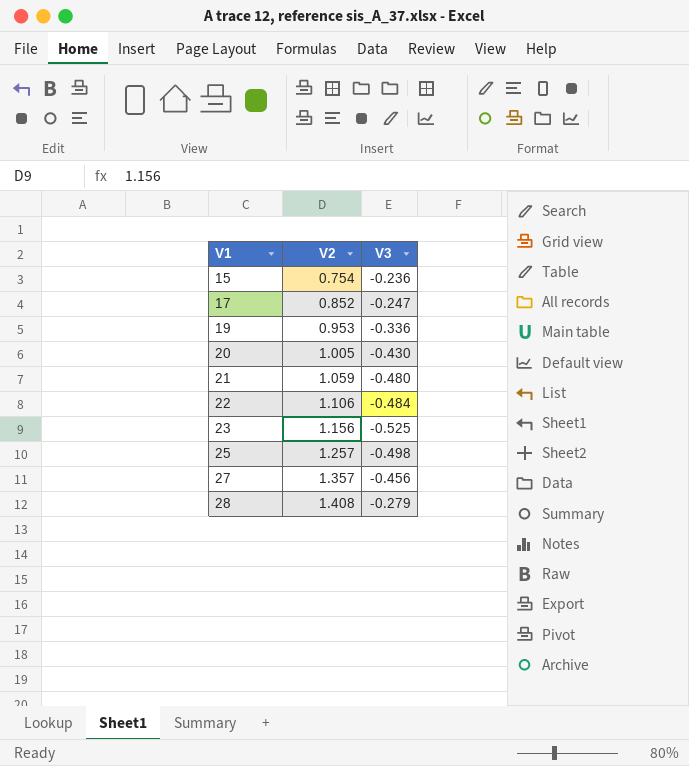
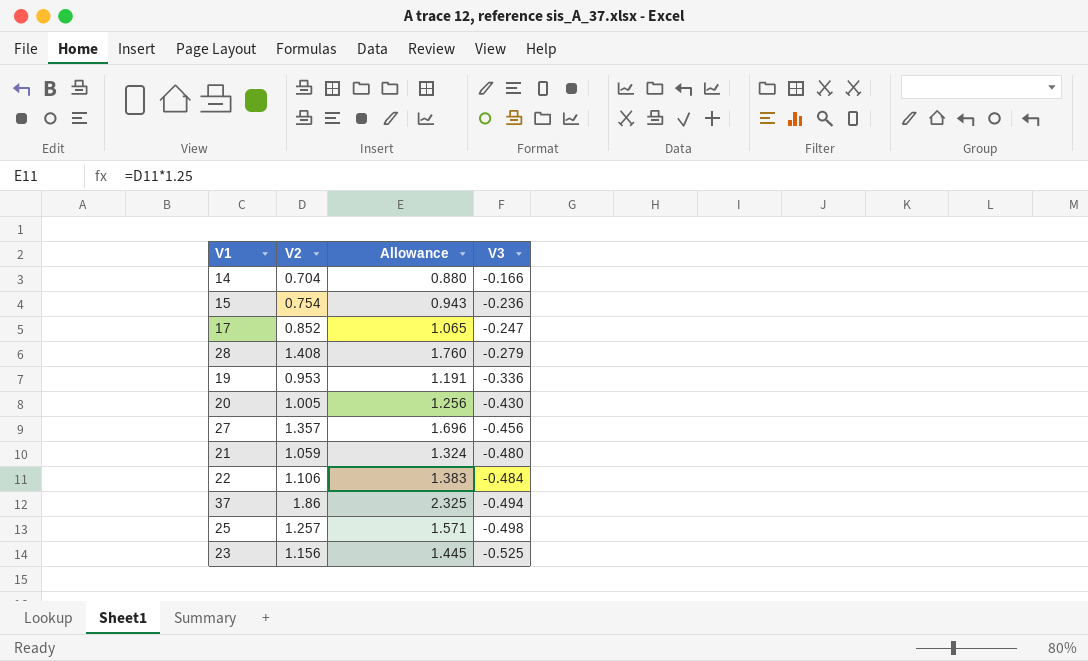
row order: V1 ascending -> V3 descending
column Allowance | formula: none -> [V2] * 1.25
row 14: none -> 0.704 | 0.880 | -0.166
row 37: none -> 1.86 | 2.325 | -0.494

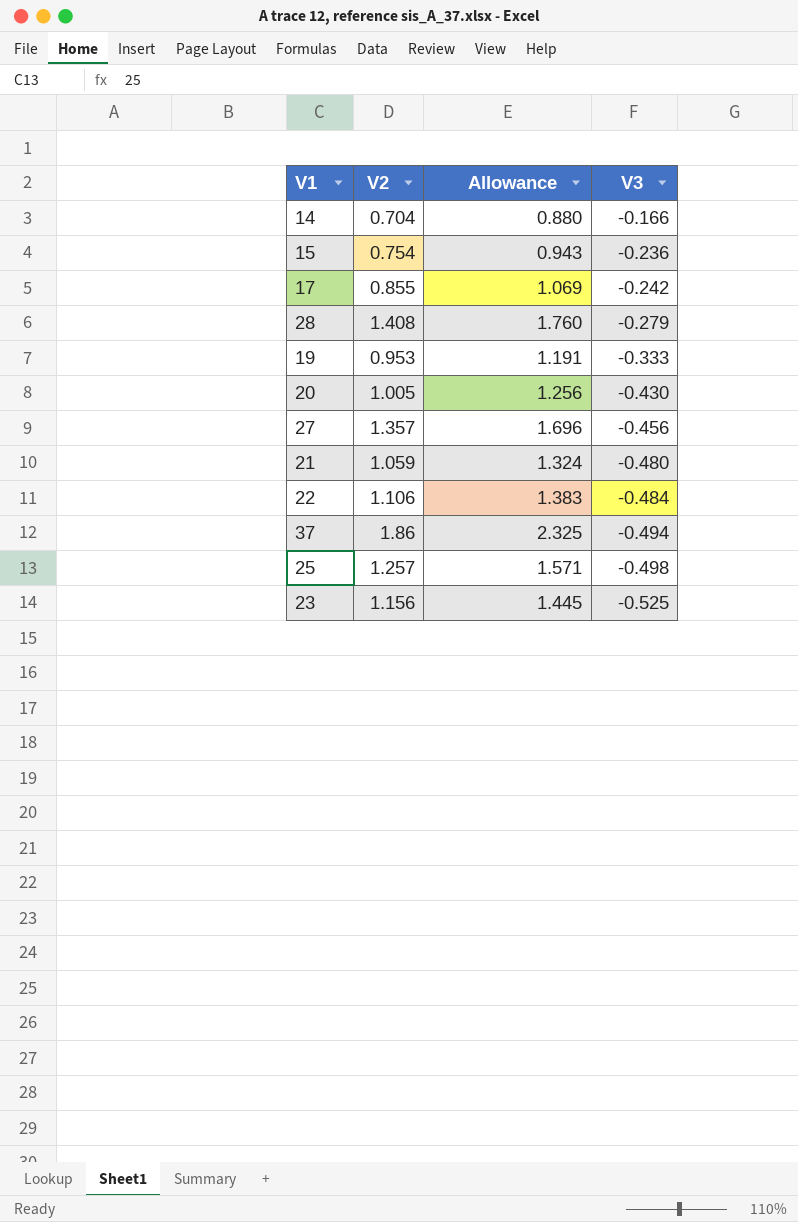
17 | V2: 0.852 -> 0.855
17 | Allowance: 1.065 -> 1.069
17 | V3: -0.247 -> -0.242
19 | V3: -0.336 -> -0.333

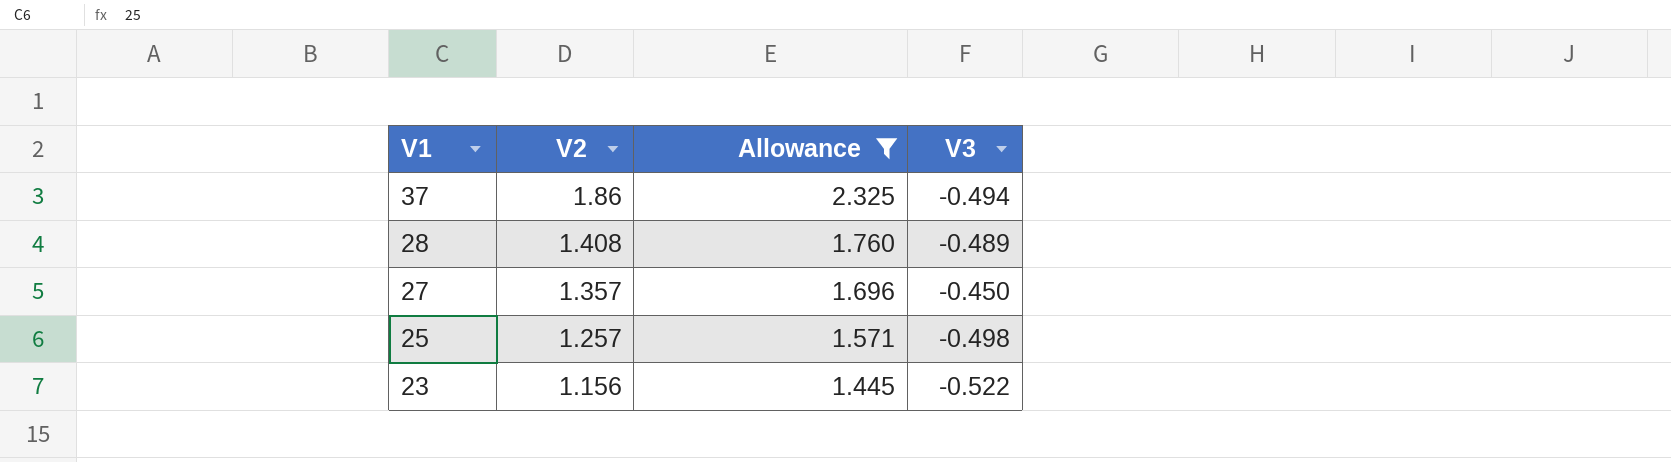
filter: none -> Allowance >= 1.445
row order: V3 descending -> V1 descending
28 | V3: -0.279 -> -0.489
27 | V3: -0.456 -> -0.450
23 | V3: -0.525 -> -0.522

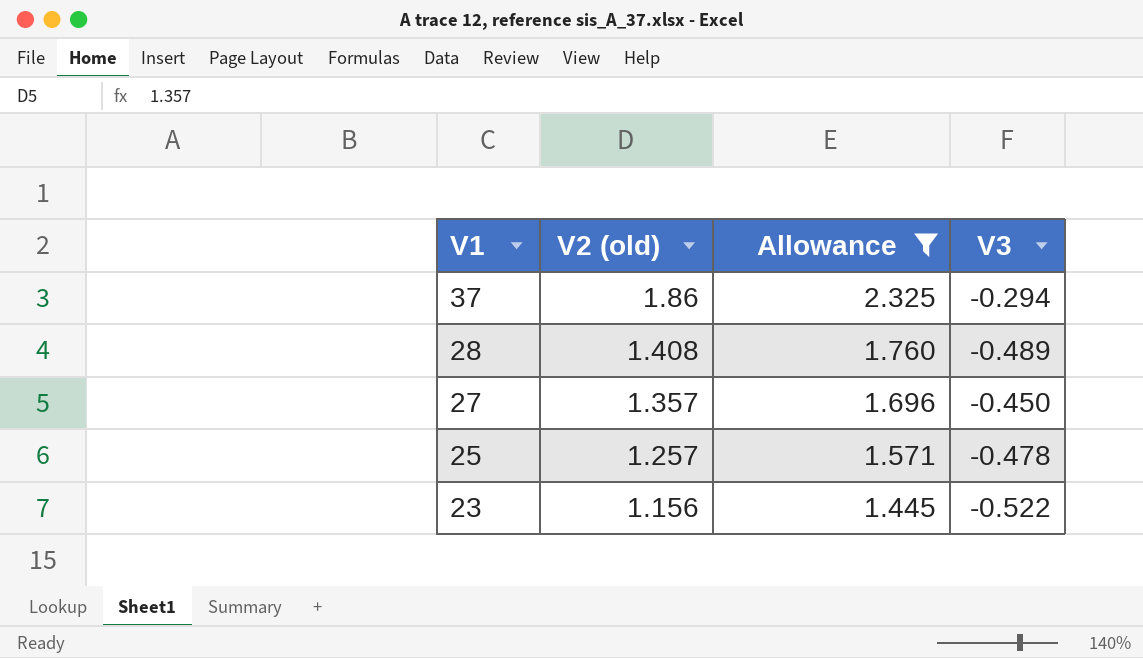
column name: V2 -> V2 (old)
37 | V3: -0.494 -> -0.294
25 | V3: -0.498 -> -0.478

